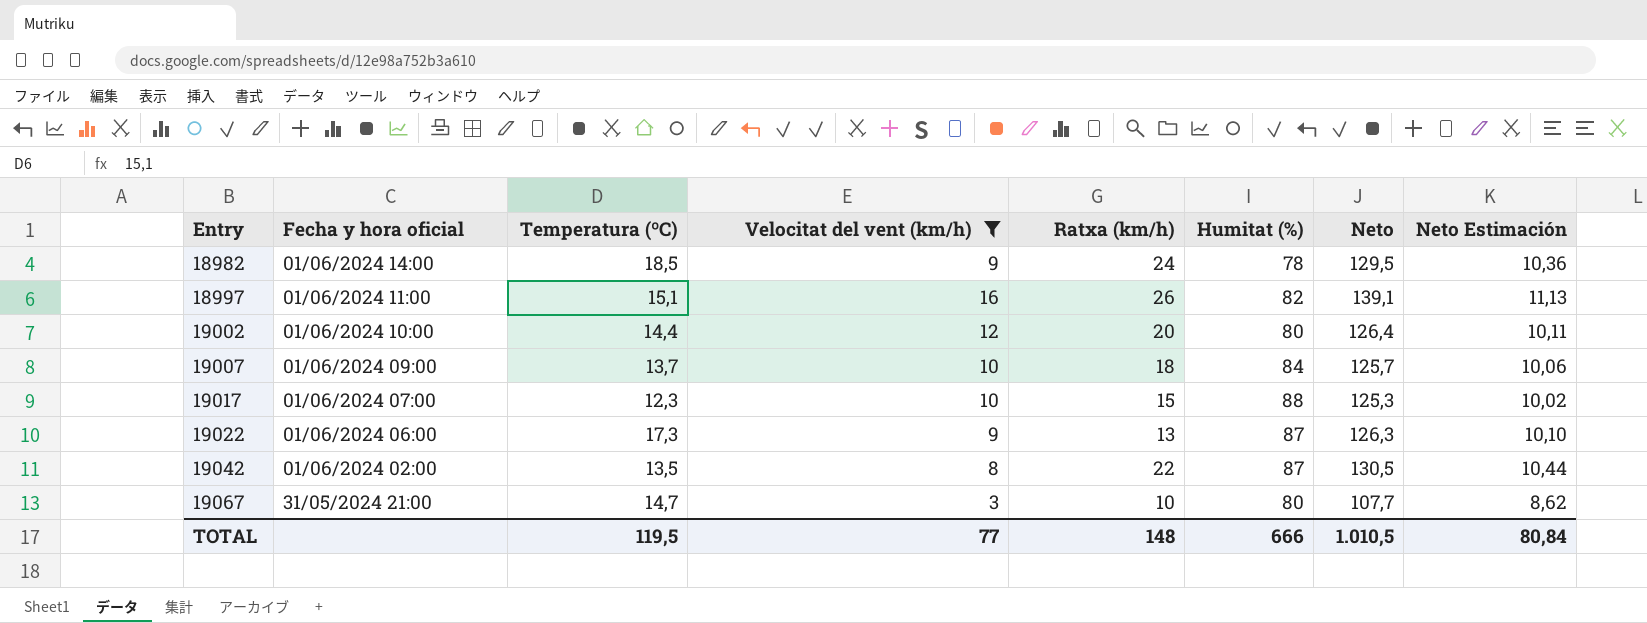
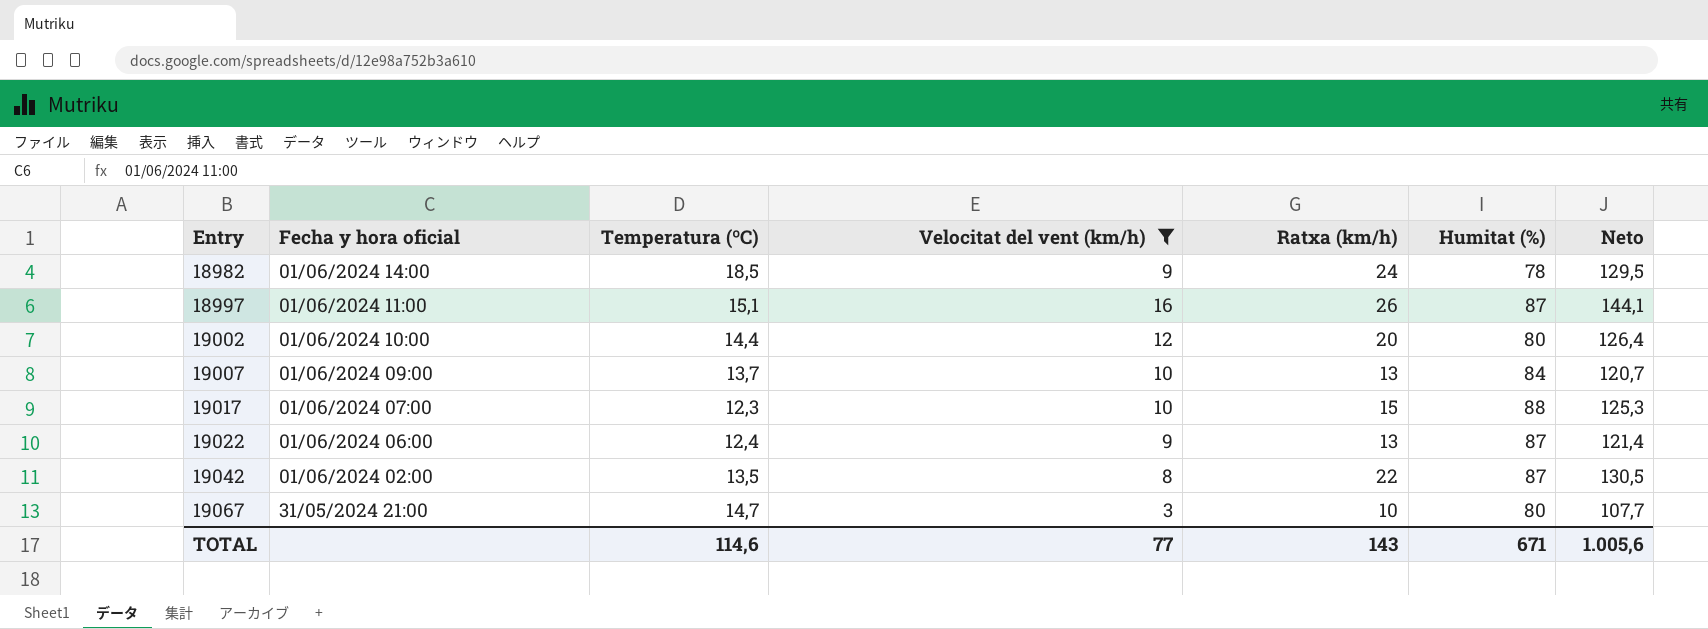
column Neto Estimación | formula: [Neto] * 0,08 -> none
18997 | Humitat (%): 82 -> 87
18997 | Neto: 139,1 -> 144,1
19007 | Ratxa (km/h): 18 -> 13
19007 | Neto: 125,7 -> 120,7
19022 | Temperatura (ºC): 17,3 -> 12,4
19022 | Neto: 126,3 -> 121,4
TOTAL | Temperatura (ºC): 119,5 -> 114,6
TOTAL | Ratxa (km/h): 148 -> 143
TOTAL | Humitat (%): 666 -> 671
TOTAL | Neto: 1.010,5 -> 1.005,6

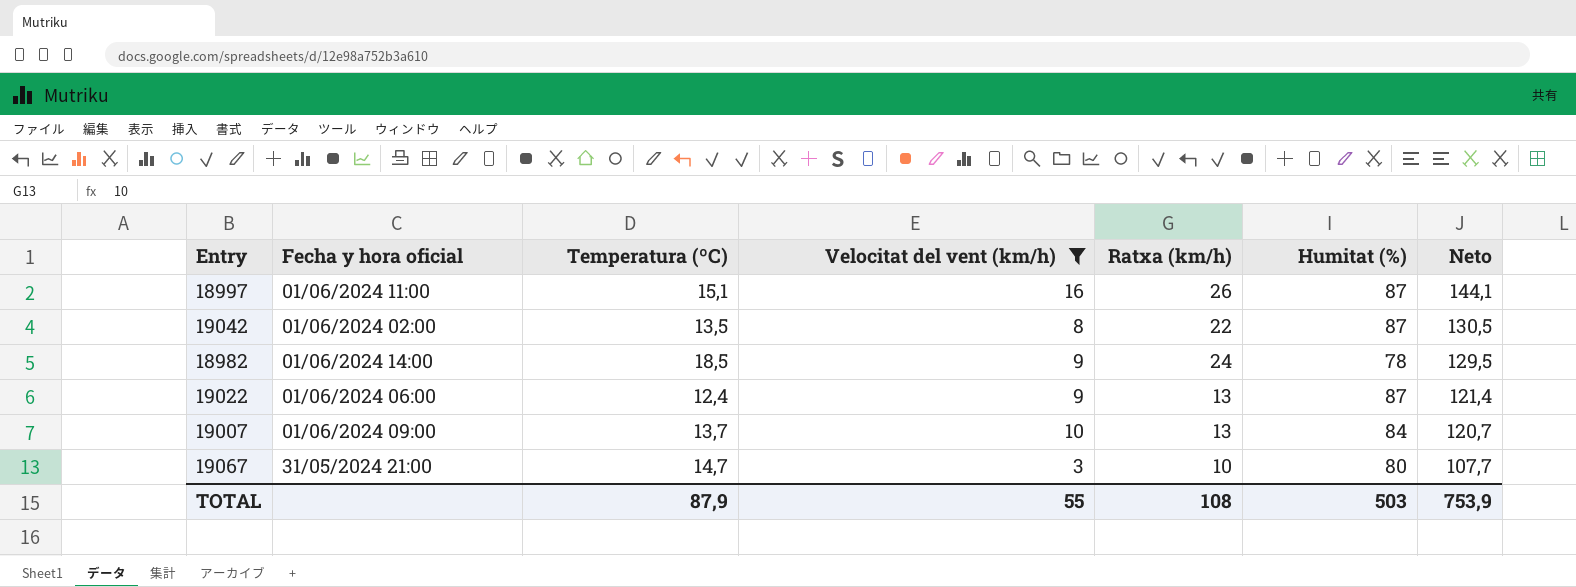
row order: Entry ascending -> Neto descending
row 19002: 01/06/2024 10:00 | 14,4 | 12 | 20 | 80 | 126,4 -> none
row 19017: 01/06/2024 07:00 | 12,3 | 10 | 15 | 88 | 125,3 -> none
TOTAL | Temperatura (ºC): 114,6 -> 87,9
TOTAL | Velocitat del vent (km/h): 77 -> 55
TOTAL | Ratxa (km/h): 143 -> 108
TOTAL | Humitat (%): 671 -> 503
TOTAL | Neto: 1.005,6 -> 753,9

